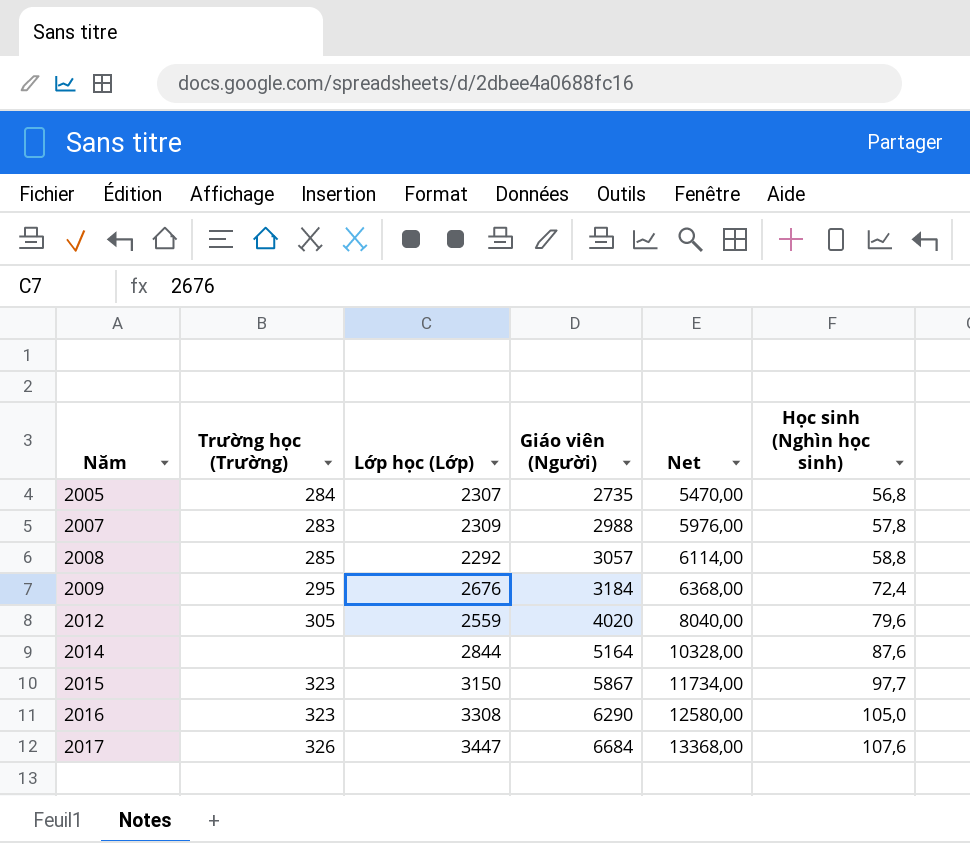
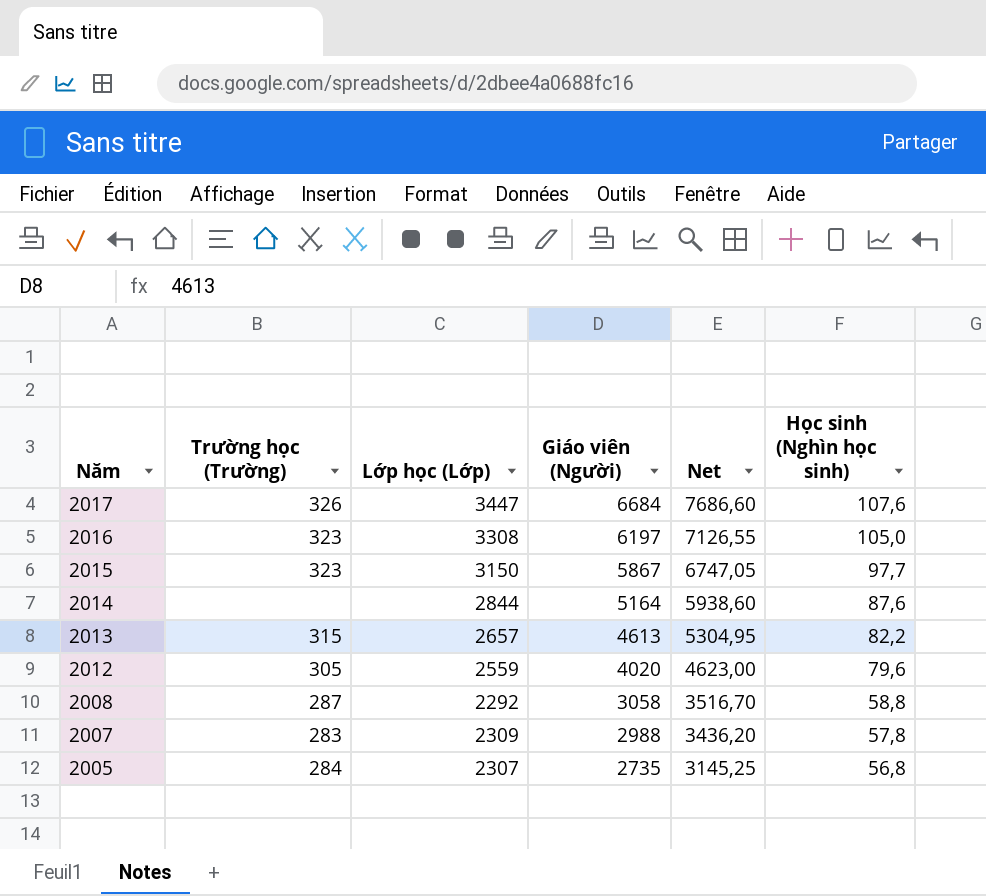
row order: Năm ascending -> Năm descending
column Net | formula: [Giáo viên (Người)] * 2 -> [Giáo viên (Người)] * 1,15
row 2009: 295 | 2676 | 3184 | 6368,00 | 72,4 -> none
2016 | Giáo viên (Người): 6290 -> 6197
row 2013: none -> 315 | 2657 | 4613 | 5304,95 | 82,2
2008 | Trường học (Trường): 285 -> 287
2008 | Giáo viên (Người): 3057 -> 3058

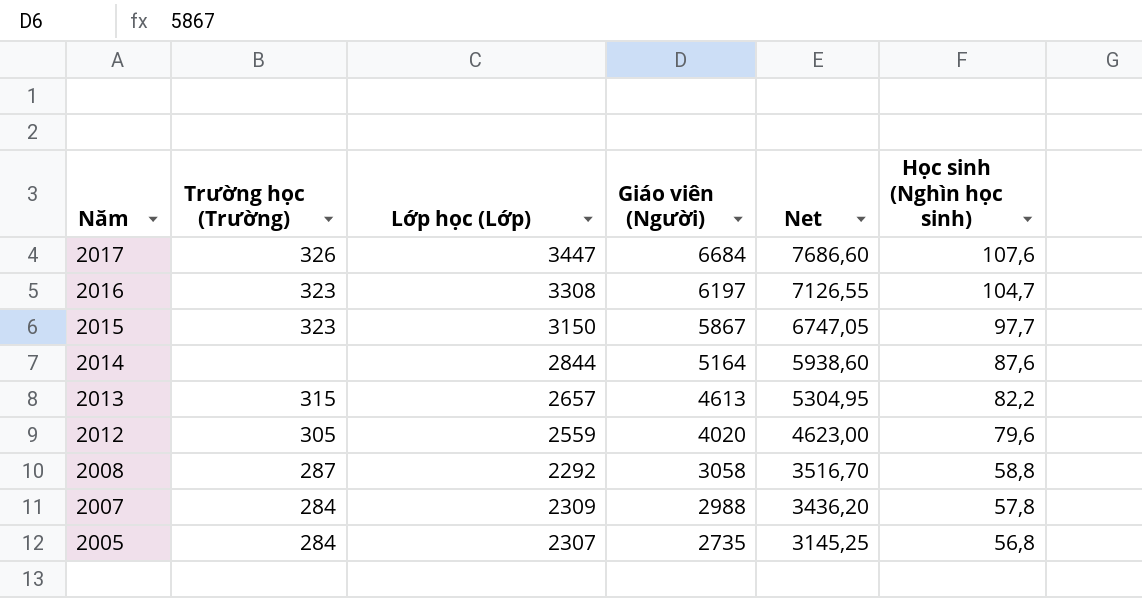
2016 | Học sinh (Nghìn học sinh): 105,0 -> 104,7
2007 | Trường học (Trường): 283 -> 284

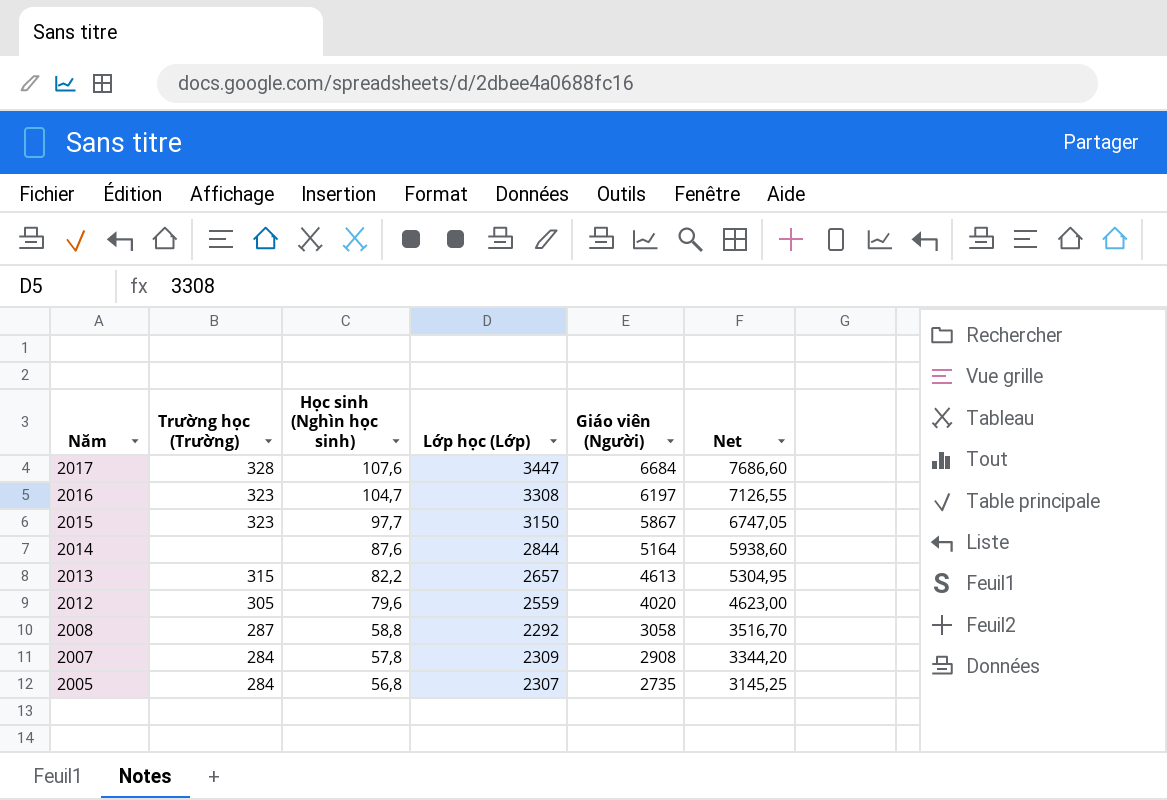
column Học sinh (Nghìn học sinh) | position: 6 -> 3
2017 | Trường học (Trường): 326 -> 328
2007 | Giáo viên (Người): 2988 -> 2908
2007 | Net: 3436,20 -> 3344,20

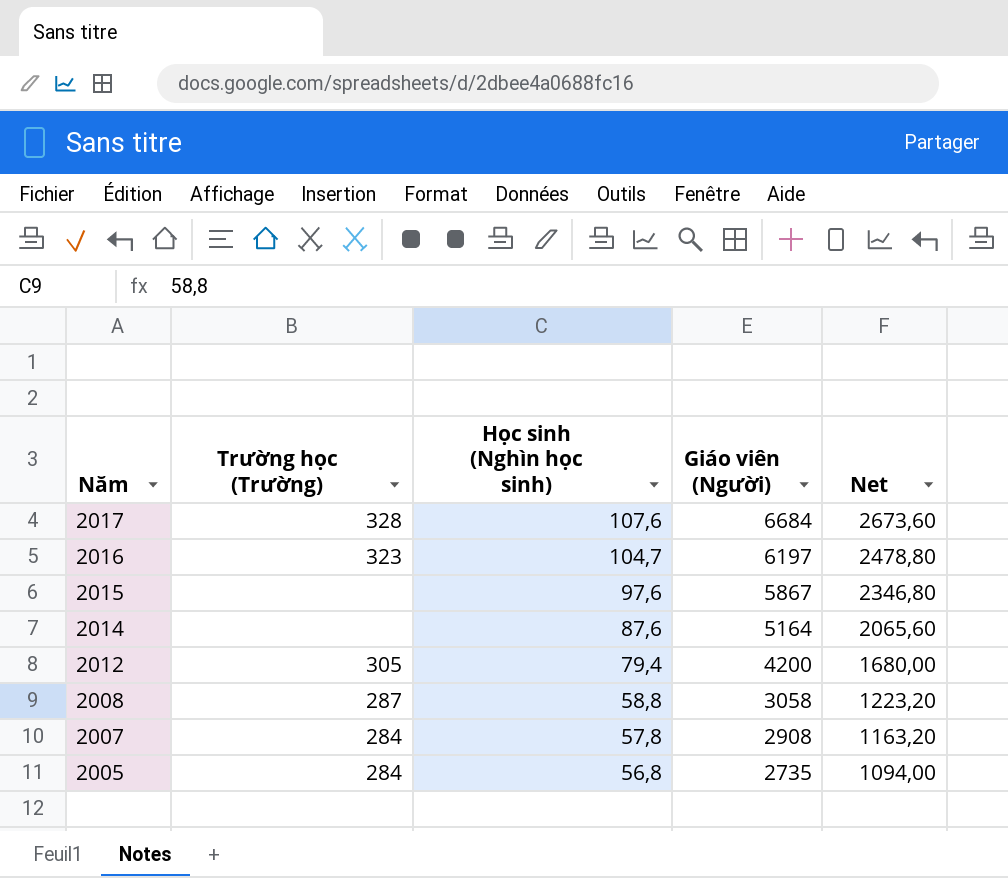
column Lớp học (Lớp) | position: 4 -> none
column Net | formula: [Giáo viên (Người)] * 1,15 -> [Giáo viên (Người)] * 0,4
row 2013: 315 | 82,2 | 2657 | 4613 | 5304,95 -> none
2015 | Trường học (Trường): 323 -> none
2015 | Học sinh (Nghìn học sinh): 97,7 -> 97,6
2012 | Học sinh (Nghìn học sinh): 79,6 -> 79,4
2012 | Giáo viên (Người): 4020 -> 4200

